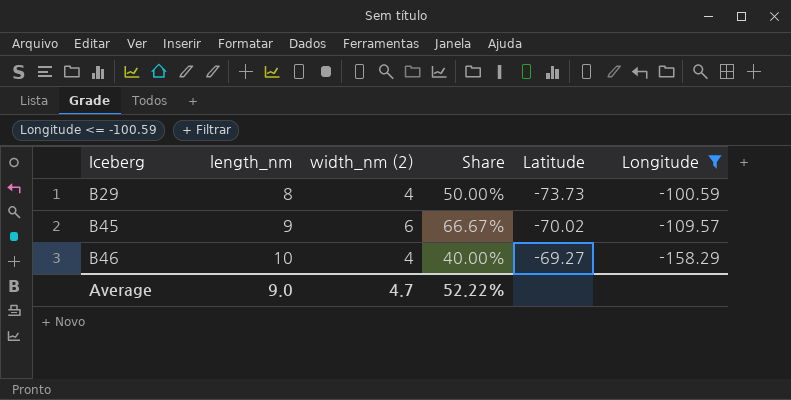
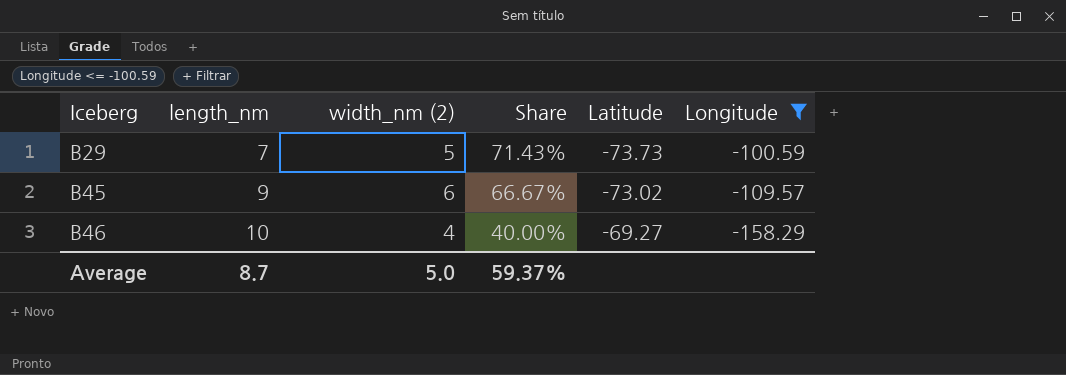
B29 | length_nm: 8 -> 7
B29 | width_nm (2): 4 -> 5
B29 | Share: 50.00% -> 71.43%
B45 | Latitude: -70.02 -> -73.02
Average | length_nm: 9.0 -> 8.7
Average | width_nm (2): 4.7 -> 5.0
Average | Share: 52.22% -> 59.37%

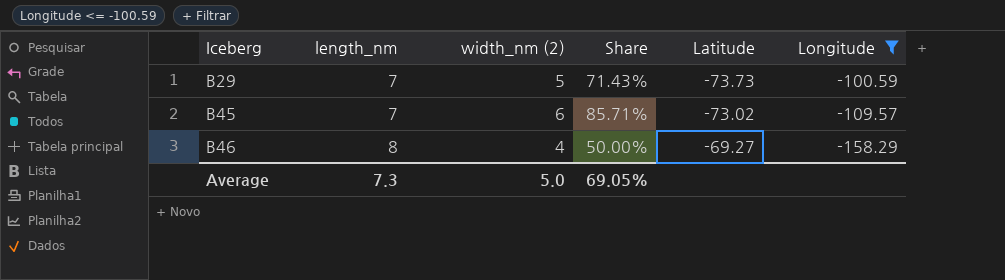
B45 | length_nm: 9 -> 7
B45 | Share: 66.67% -> 85.71%
B46 | length_nm: 10 -> 8
B46 | Share: 40.00% -> 50.00%
Average | length_nm: 8.7 -> 7.3
Average | Share: 59.37% -> 69.05%

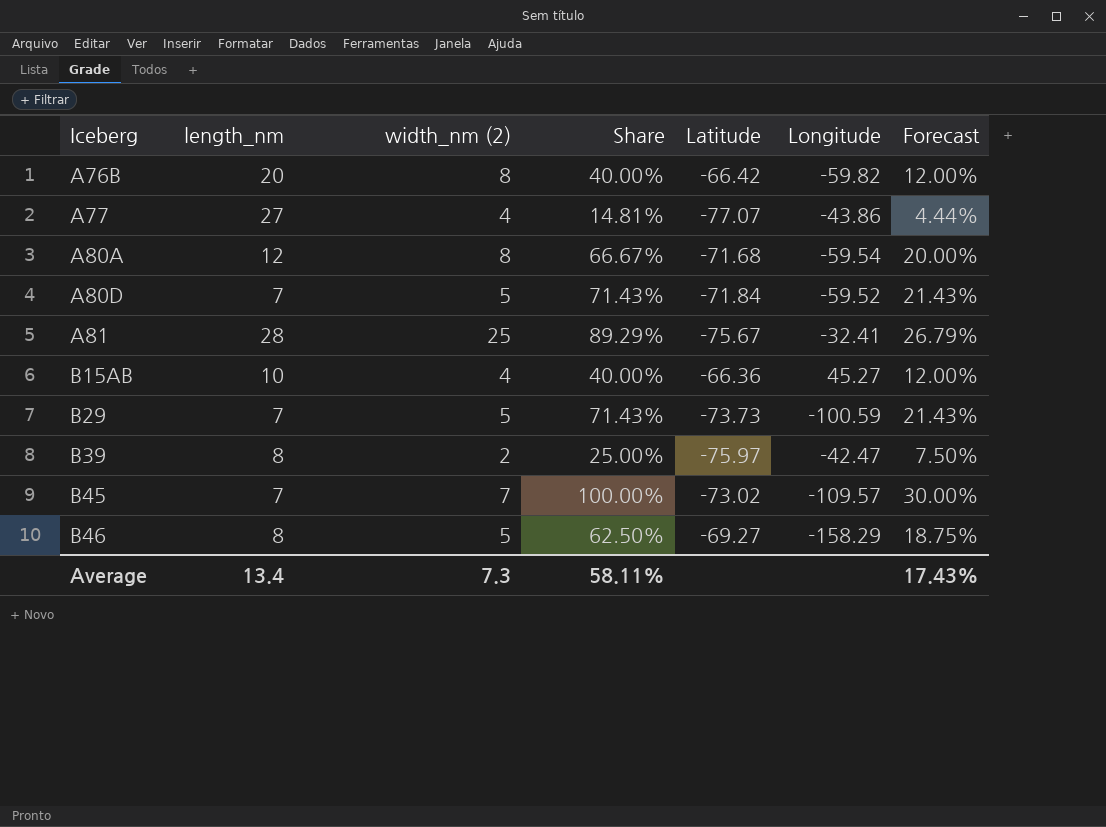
filter: Longitude <= -100.59 -> none
column Forecast | formula: none -> [Share] * 0.3
B45 | width_nm (2): 6 -> 7
B45 | Share: 85.71% -> 100.00%
B46 | width_nm (2): 4 -> 5
B46 | Share: 50.00% -> 62.50%
Average | length_nm: 7.3 -> 13.4
Average | width_nm (2): 5.0 -> 7.3
Average | Share: 69.05% -> 58.11%

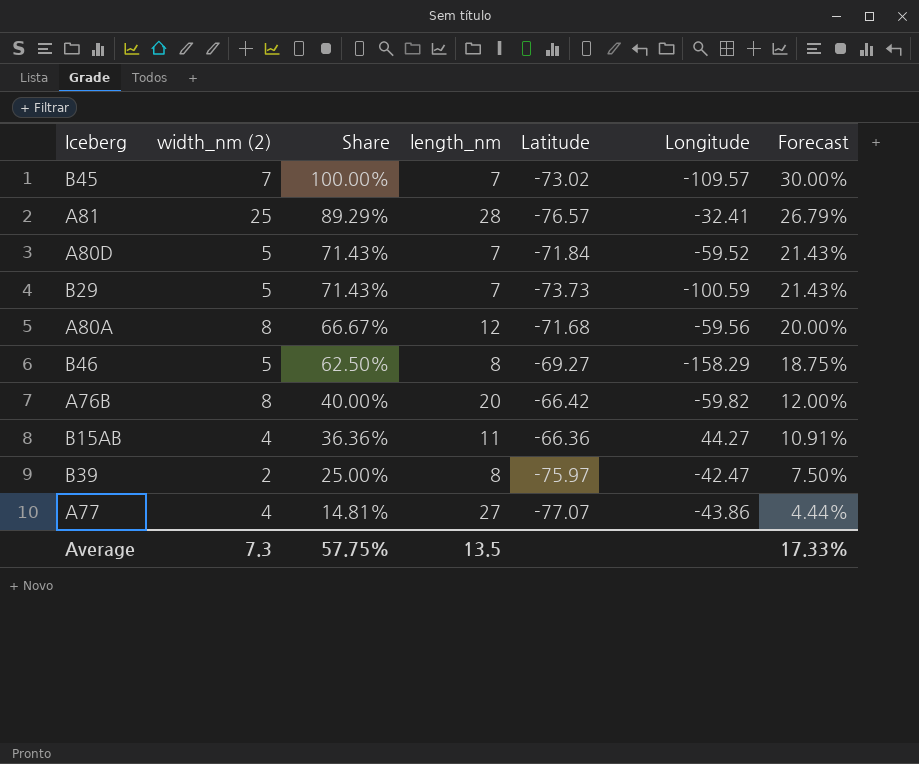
row order: Iceberg ascending -> Share descending
column length_nm | position: 2 -> 4
A81 | Latitude: -75.67 -> -76.57
A80A | Longitude: -59.54 -> -59.56
B15AB | Share: 40.00% -> 36.36%
B15AB | length_nm: 10 -> 11
B15AB | Longitude: 45.27 -> 44.27
B15AB | Forecast: 12.00% -> 10.91%
Average | Share: 58.11% -> 57.75%
Average | length_nm: 13.4 -> 13.5
Average | Forecast: 17.43% -> 17.33%

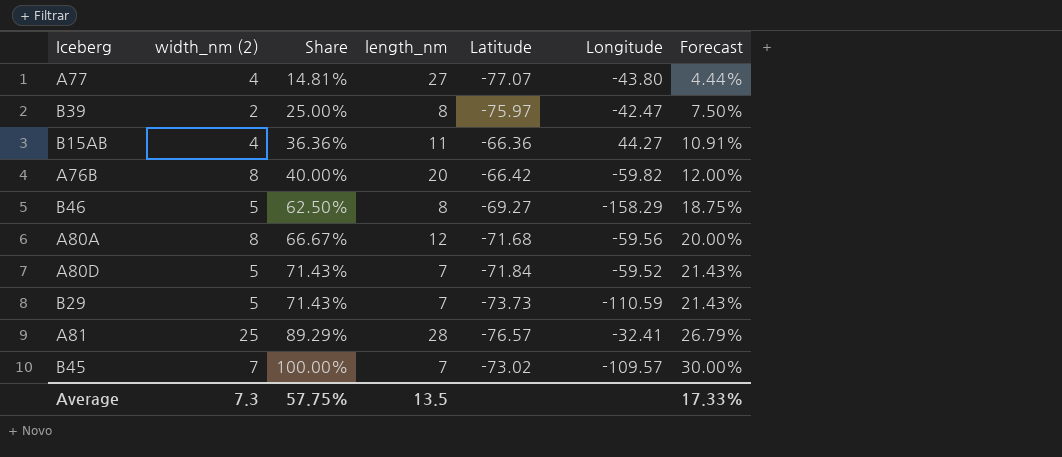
row order: Share descending -> Share ascending
A77 | Longitude: -43.86 -> -43.80
B29 | Longitude: -100.59 -> -110.59

